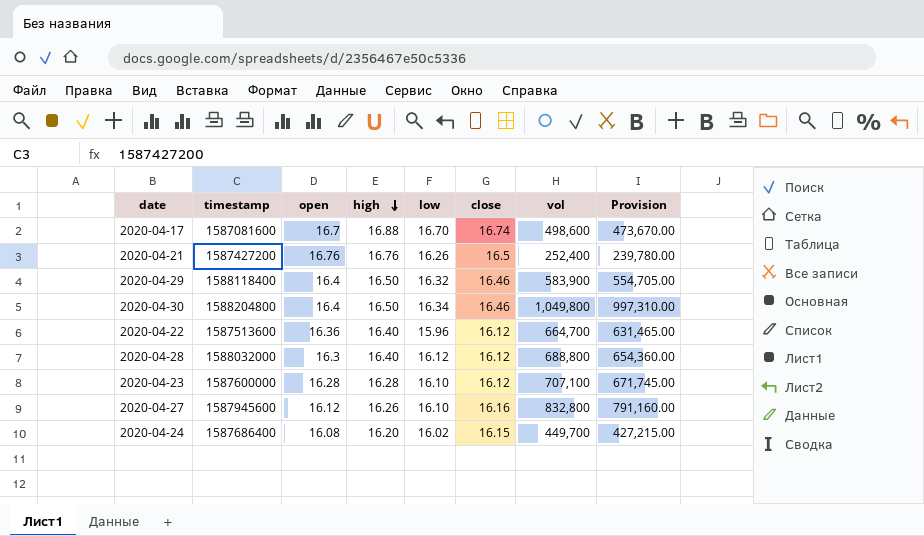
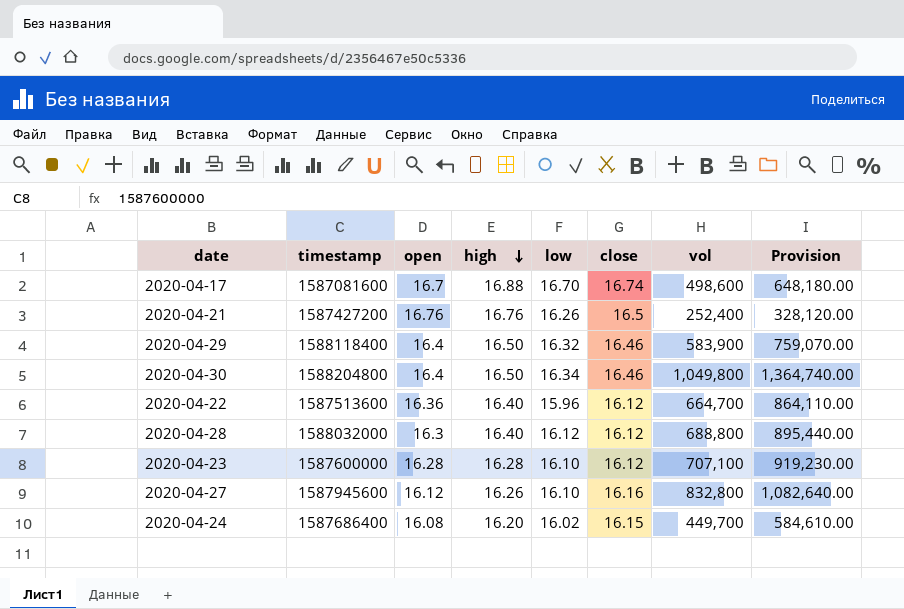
column Provision | formula: [vol] * 0.95 -> [vol] * 1.3

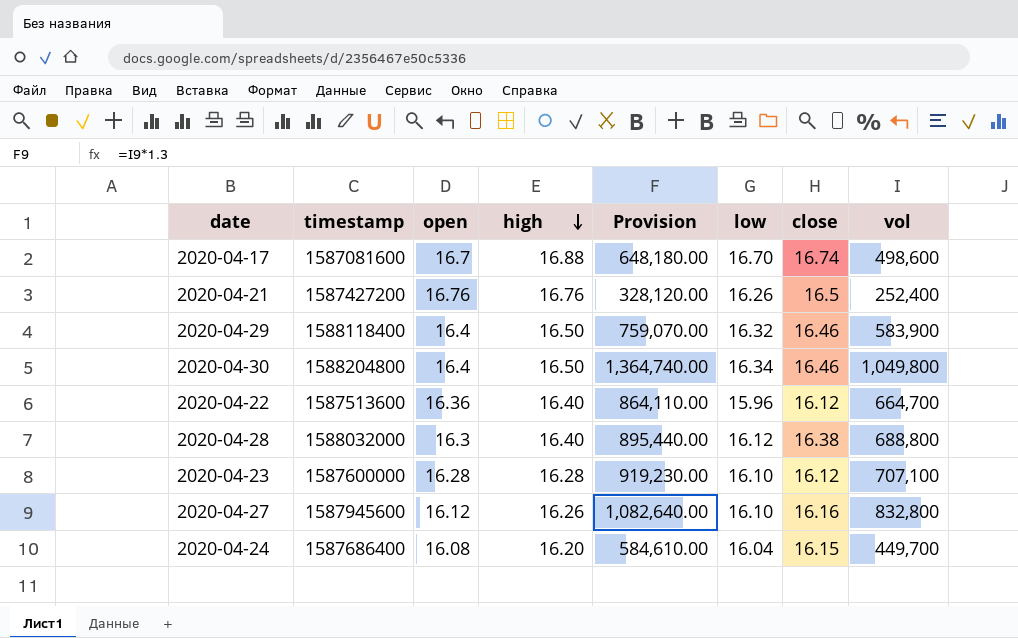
column Provision | position: 8 -> 5
2020-04-28 | close: 16.12 -> 16.38
2020-04-24 | low: 16.02 -> 16.04

